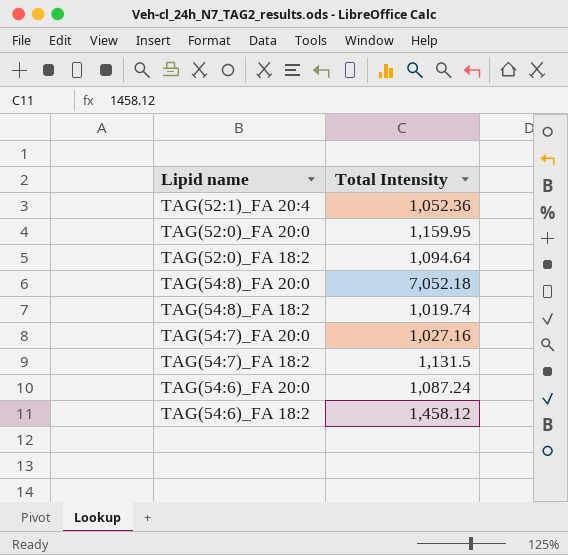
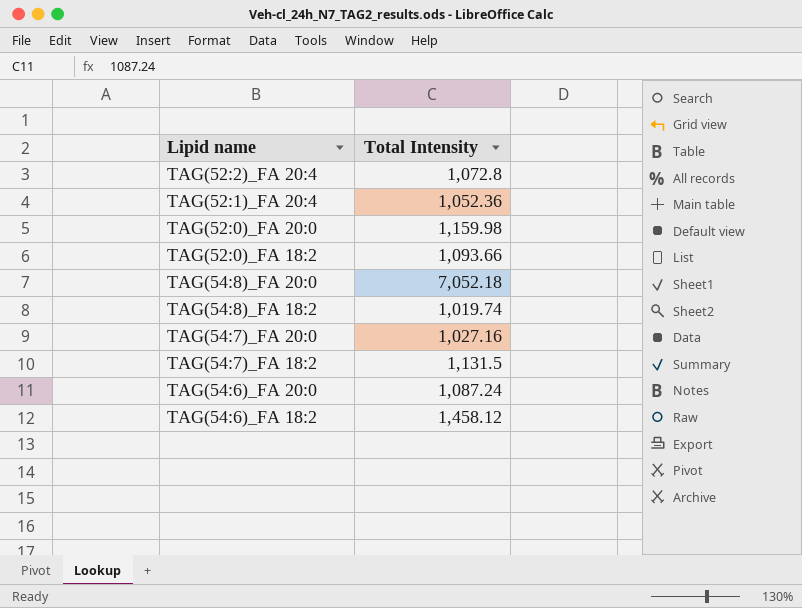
row TAG(52:2)_FA 20:4: none -> 1,072.8
TAG(52:0)_FA 20:0 | Total Intensity: 1,159.95 -> 1,159.98
TAG(52:0)_FA 18:2 | Total Intensity: 1,094.64 -> 1,093.66

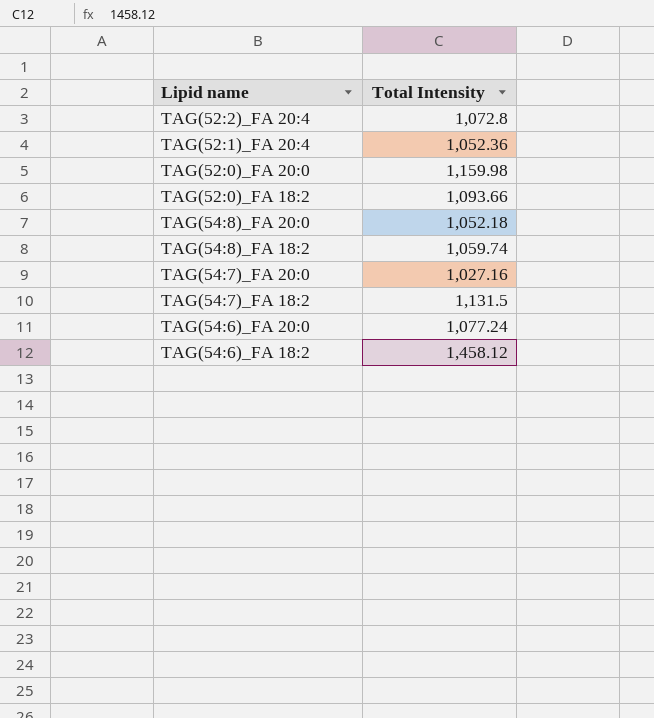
TAG(54:8)_FA 20:0 | Total Intensity: 7,052.18 -> 1,052.18
TAG(54:8)_FA 18:2 | Total Intensity: 1,019.74 -> 1,059.74
TAG(54:6)_FA 20:0 | Total Intensity: 1,087.24 -> 1,077.24

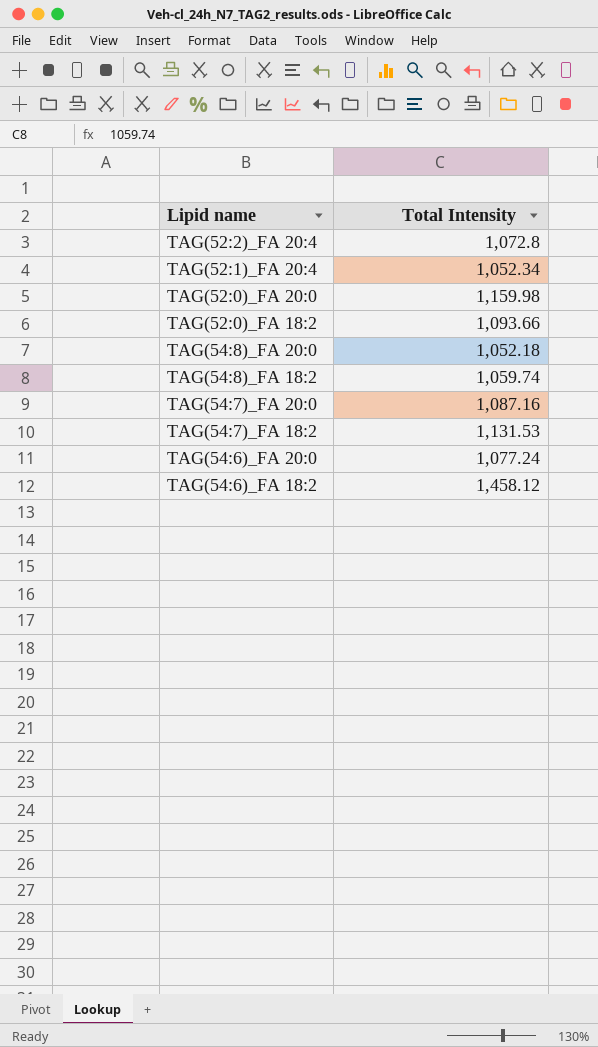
TAG(52:1)_FA 20:4 | Total Intensity: 1,052.36 -> 1,052.34
TAG(54:7)_FA 20:0 | Total Intensity: 1,027.16 -> 1,087.16
TAG(54:7)_FA 18:2 | Total Intensity: 1,131.5 -> 1,131.53

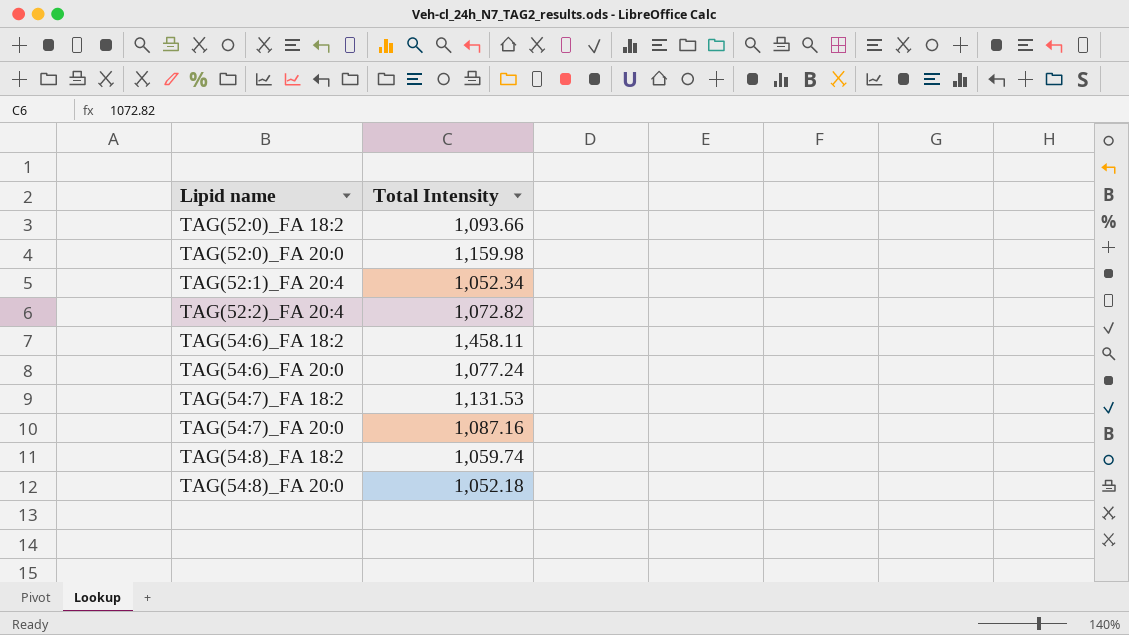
row order: none -> Lipid name ascending
TAG(52:2)_FA 20:4 | Total Intensity: 1,072.8 -> 1,072.82
TAG(54:6)_FA 18:2 | Total Intensity: 1,458.12 -> 1,458.11

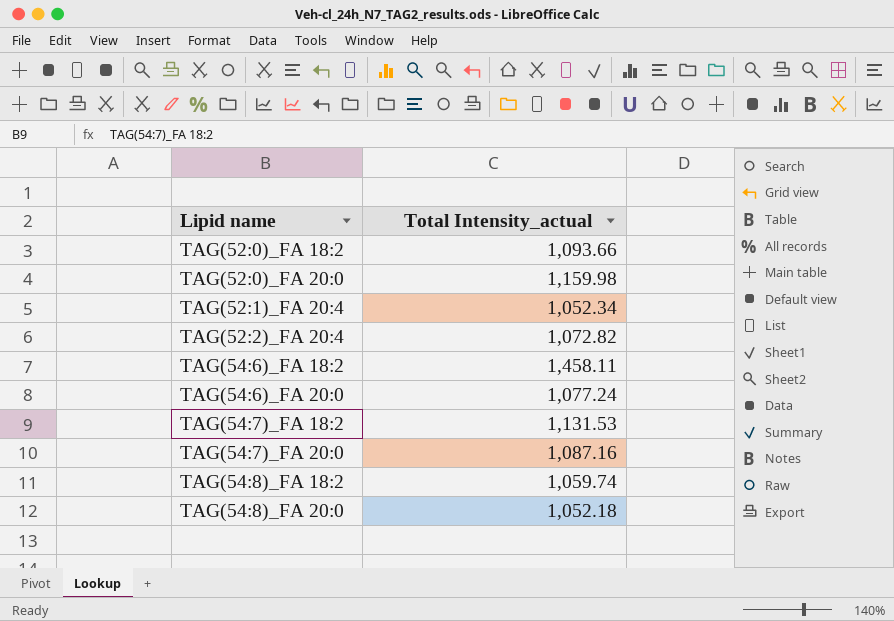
column name: Total Intensity -> Total Intensity_actual

